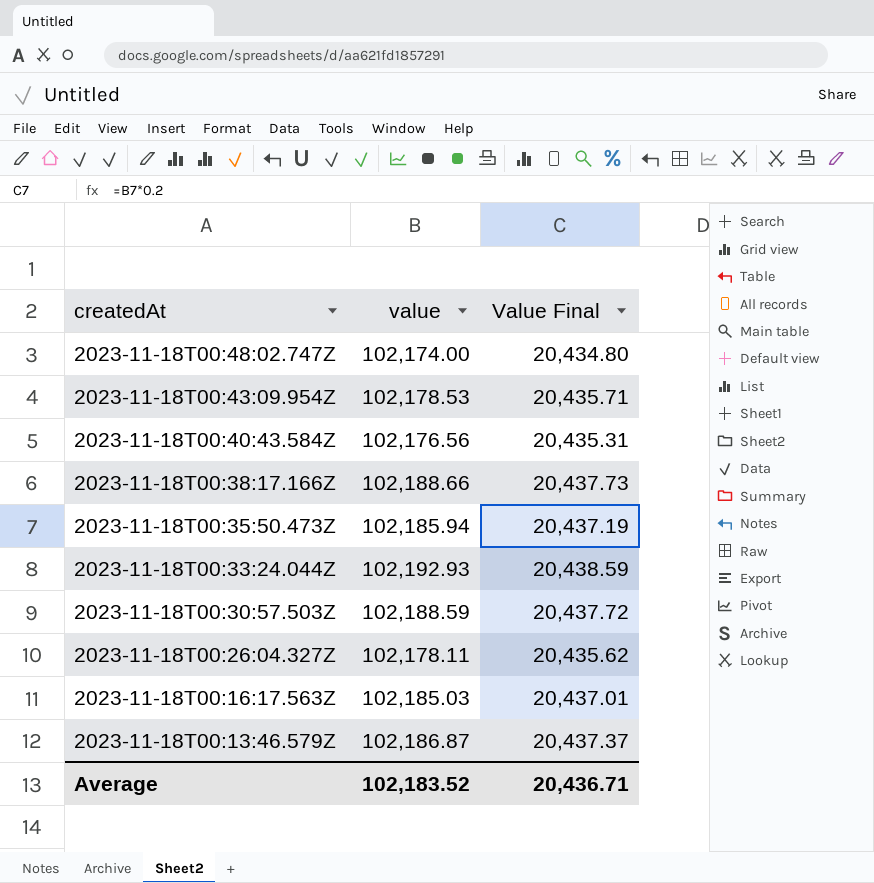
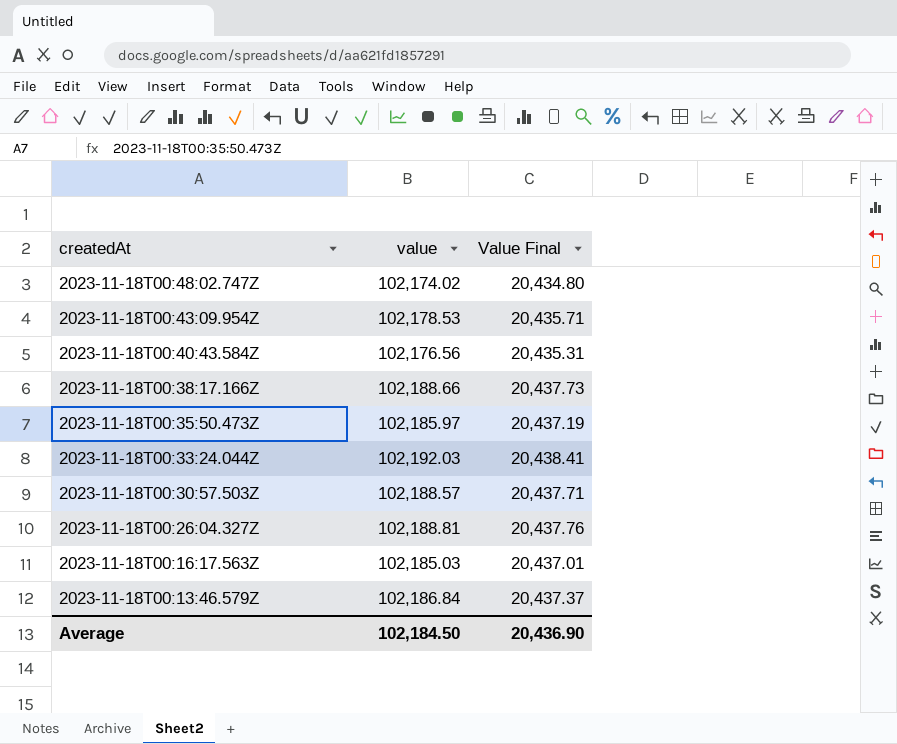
2023-11-18T00:48:02.747Z | value: 102,174.00 -> 102,174.02
2023-11-18T00:35:50.473Z | value: 102,185.94 -> 102,185.97
2023-11-18T00:33:24.044Z | value: 102,192.93 -> 102,192.03
2023-11-18T00:33:24.044Z | Value Final: 20,438.59 -> 20,438.41
2023-11-18T00:30:57.503Z | value: 102,188.59 -> 102,188.57
2023-11-18T00:30:57.503Z | Value Final: 20,437.72 -> 20,437.71
2023-11-18T00:26:04.327Z | value: 102,178.11 -> 102,188.81
2023-11-18T00:26:04.327Z | Value Final: 20,435.62 -> 20,437.76
2023-11-18T00:13:46.579Z | value: 102,186.87 -> 102,186.84
Average | value: 102,183.52 -> 102,184.50
Average | Value Final: 20,436.71 -> 20,436.90

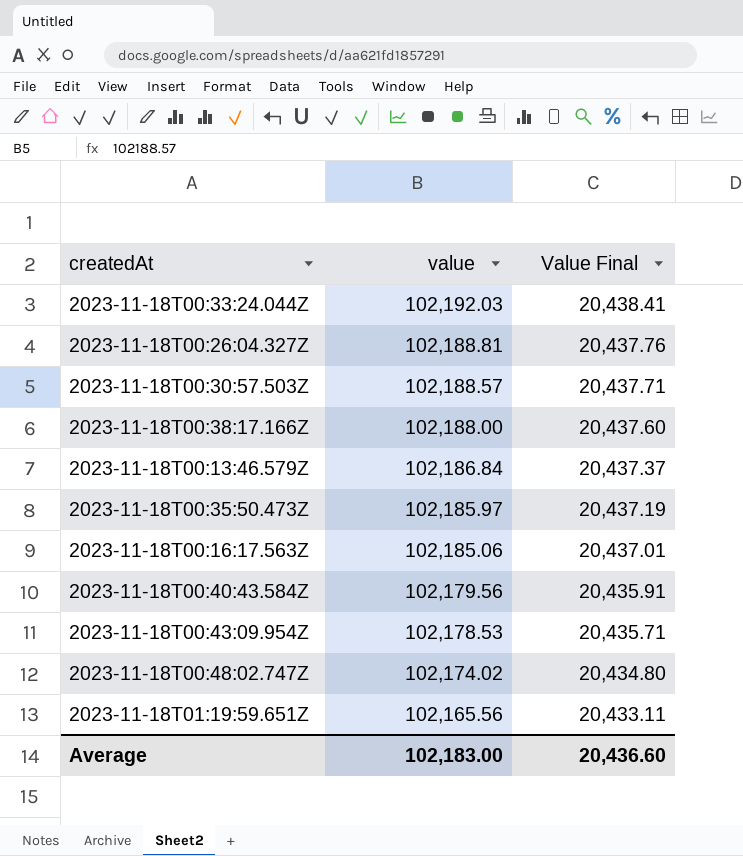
row order: createdAt descending -> value descending
2023-11-18T00:38:17.166Z | value: 102,188.66 -> 102,188.00
2023-11-18T00:38:17.166Z | Value Final: 20,437.73 -> 20,437.60
2023-11-18T00:16:17.563Z | value: 102,185.03 -> 102,185.06
2023-11-18T00:40:43.584Z | value: 102,176.56 -> 102,179.56
2023-11-18T00:40:43.584Z | Value Final: 20,435.31 -> 20,435.91
row 2023-11-18T01:19:59.651Z: none -> 102,165.56 | 20,433.11
Average | value: 102,184.50 -> 102,183.00
Average | Value Final: 20,436.90 -> 20,436.60

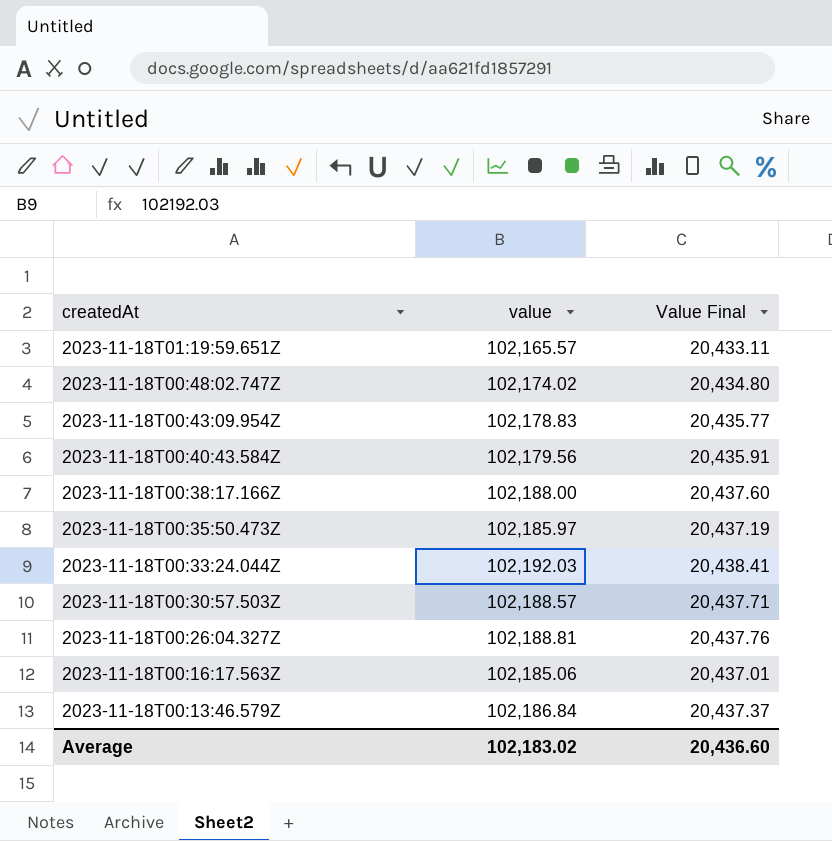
row order: value descending -> createdAt descending
2023-11-18T01:19:59.651Z | value: 102,165.56 -> 102,165.57
2023-11-18T00:43:09.954Z | value: 102,178.53 -> 102,178.83
2023-11-18T00:43:09.954Z | Value Final: 20,435.71 -> 20,435.77
Average | value: 102,183.00 -> 102,183.02

